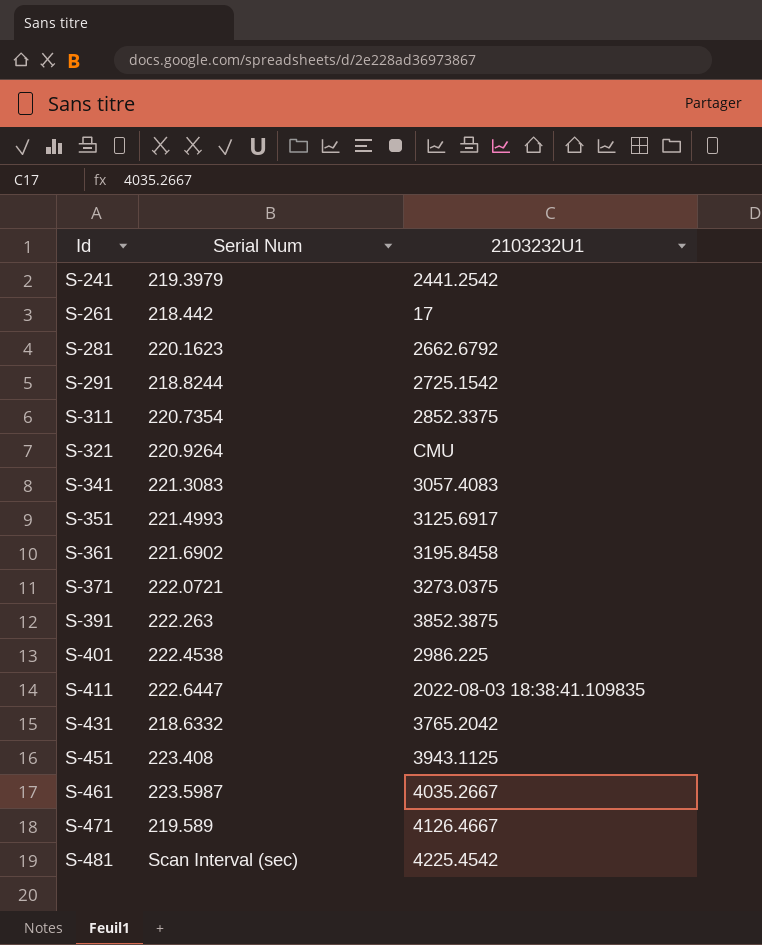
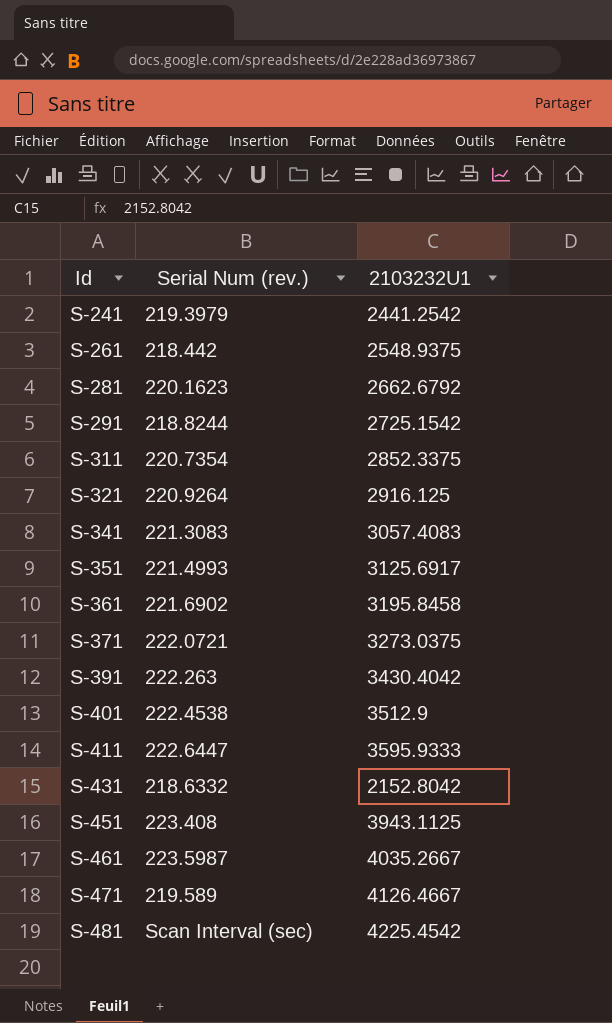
column name: Serial Num -> Serial Num (rev.)
S-261 | 2103232U1: 17 -> 2548.9375
S-321 | 2103232U1: CMU -> 2916.125
S-391 | 2103232U1: 3852.3875 -> 3430.4042
S-401 | 2103232U1: 2986.225 -> 3512.9
S-411 | 2103232U1: 2022-08-03 18:38:41.109835 -> 3595.9333
S-431 | 2103232U1: 3765.2042 -> 2152.8042

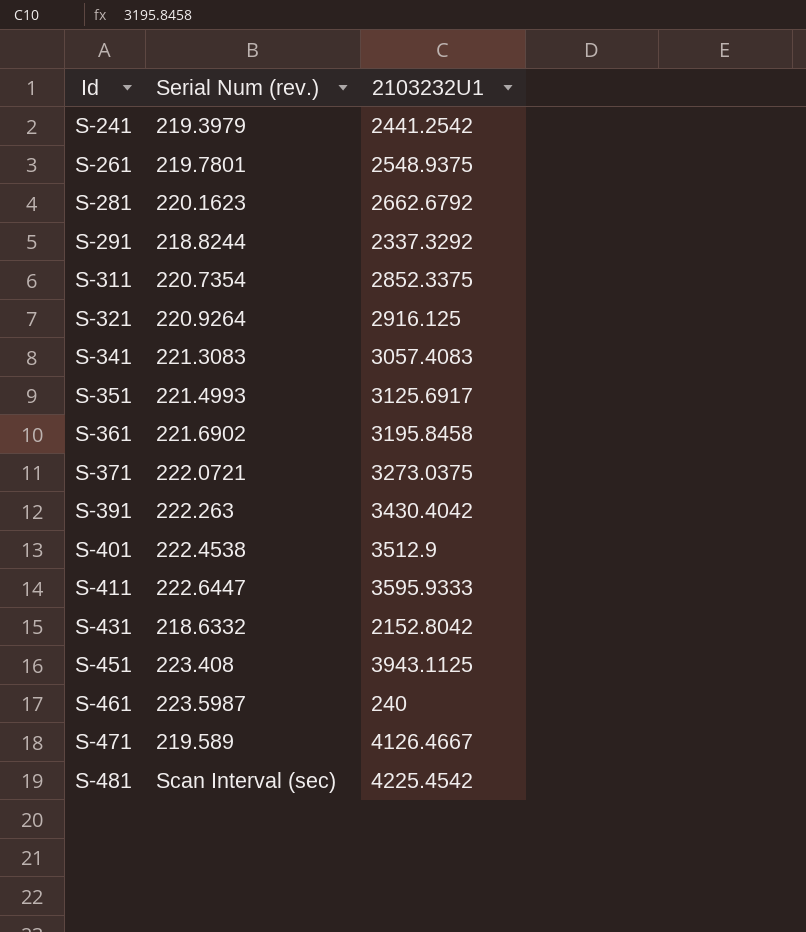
S-261 | Serial Num (rev.): 218.442 -> 219.7801
S-291 | 2103232U1: 2725.1542 -> 2337.3292
S-461 | 2103232U1: 4035.2667 -> 240

